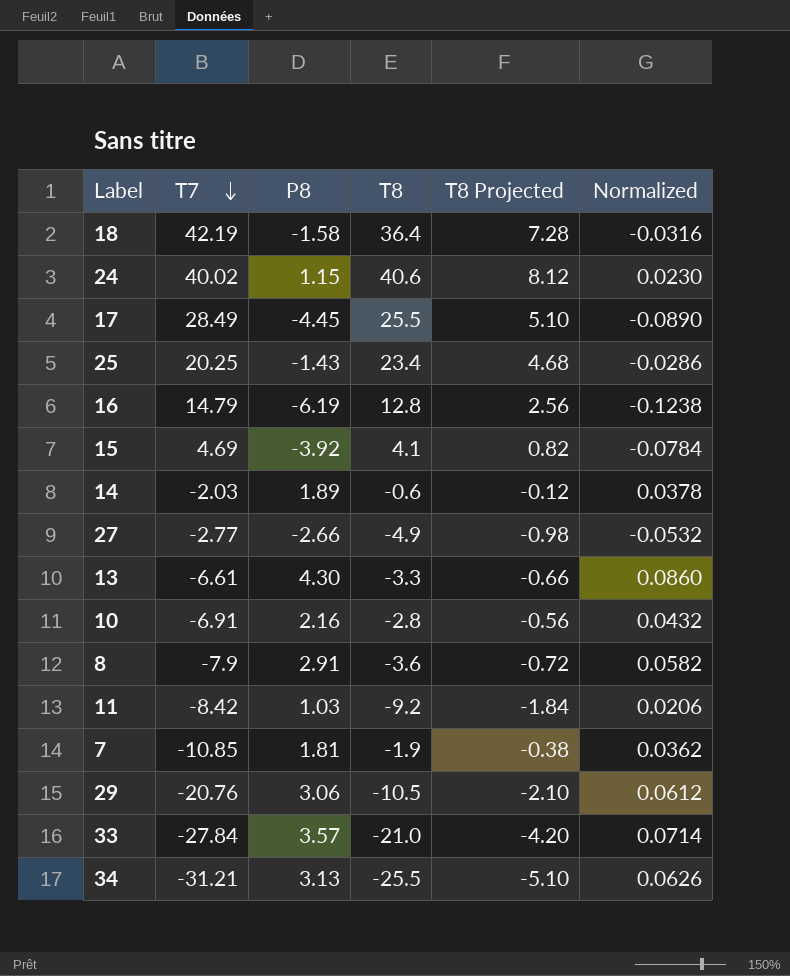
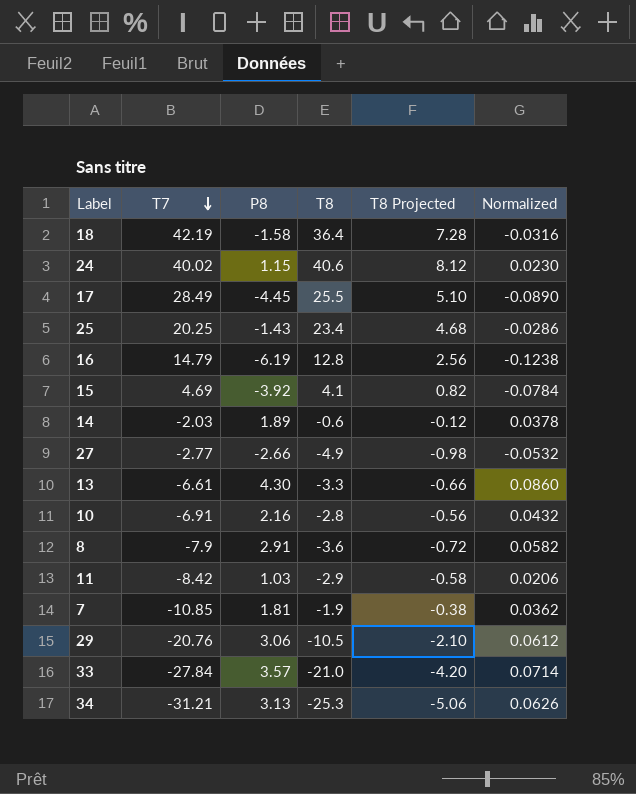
11 | T8: -9.2 -> -2.9
11 | T8 Projected: -1.84 -> -0.58
34 | T8: -25.5 -> -25.3
34 | T8 Projected: -5.10 -> -5.06

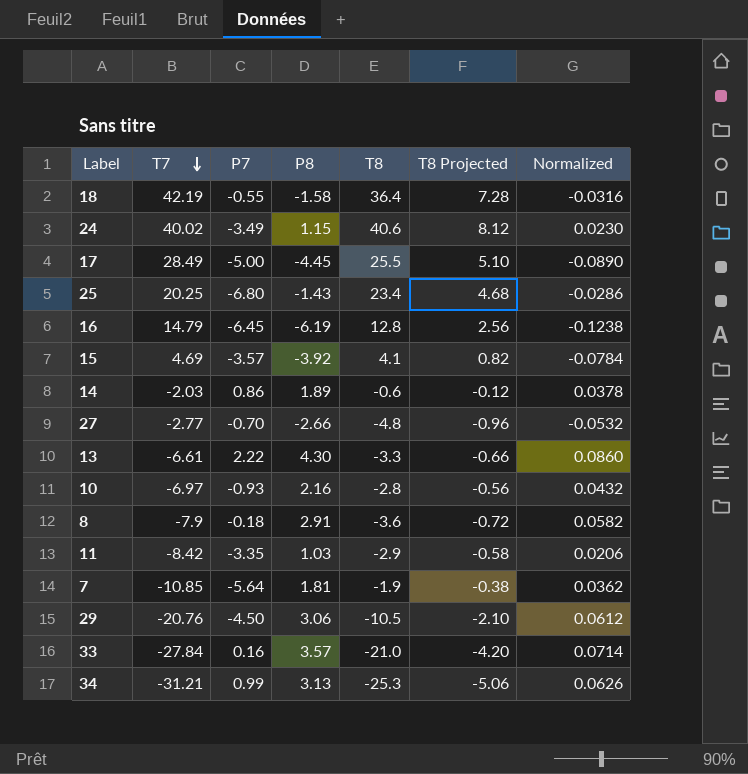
column P7 | position: none -> 3
27 | T8: -4.9 -> -4.8
27 | T8 Projected: -0.98 -> -0.96
10 | T7: -6.91 -> -6.97

